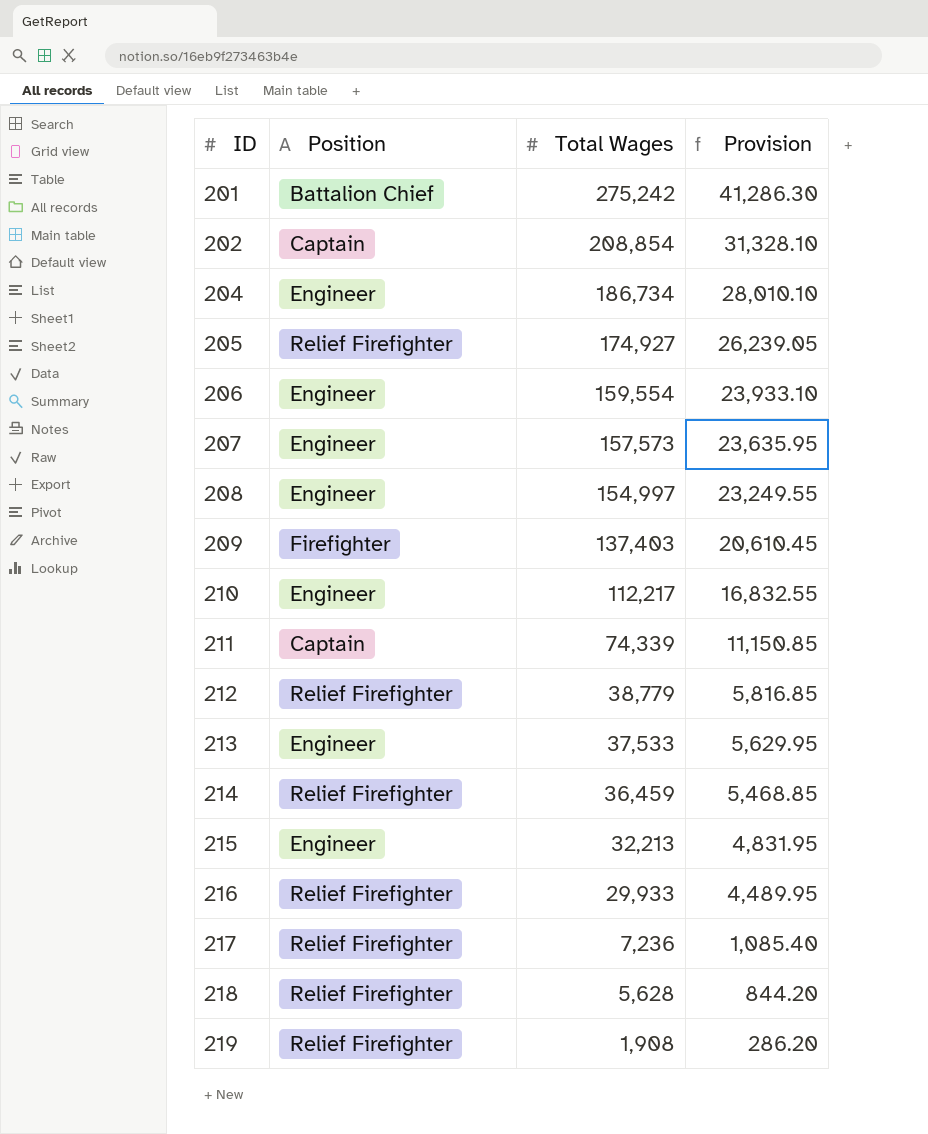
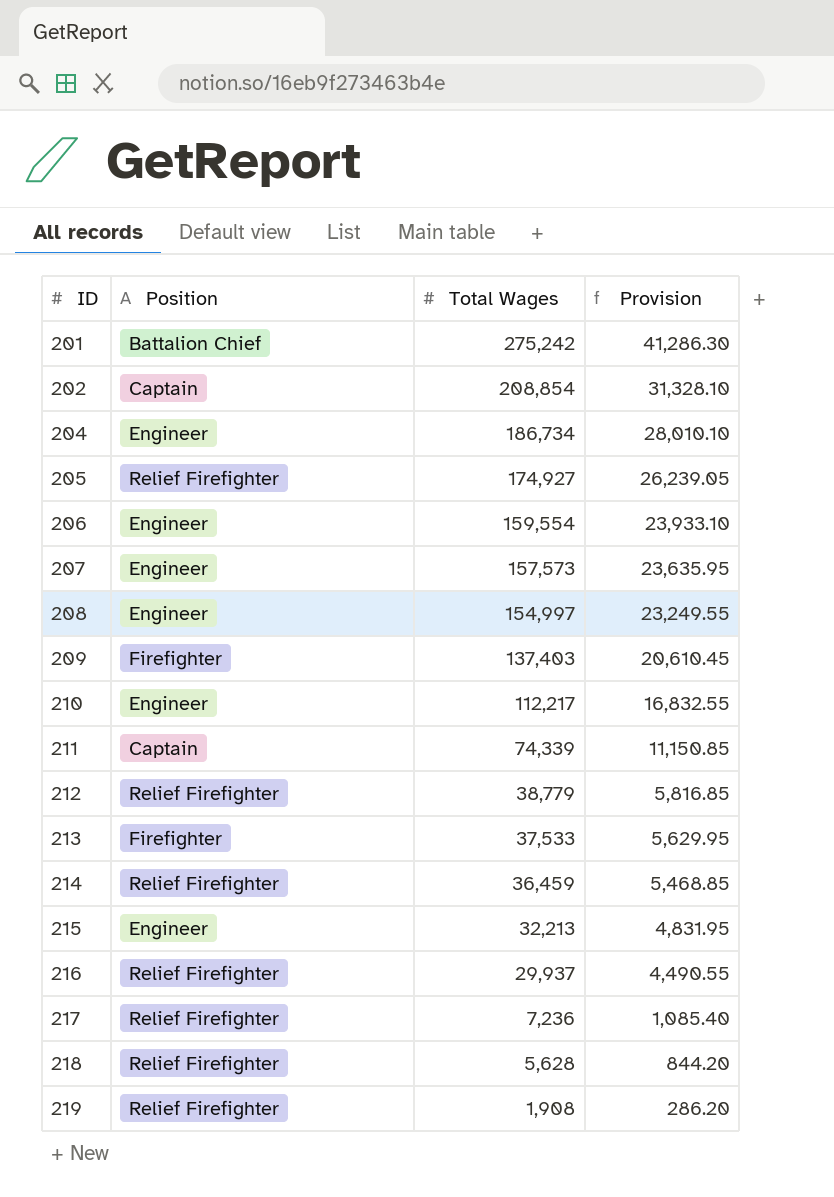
213 | Position: Engineer -> Firefighter
216 | Total Wages: 29,933 -> 29,937
216 | Provision: 4,489.95 -> 4,490.55

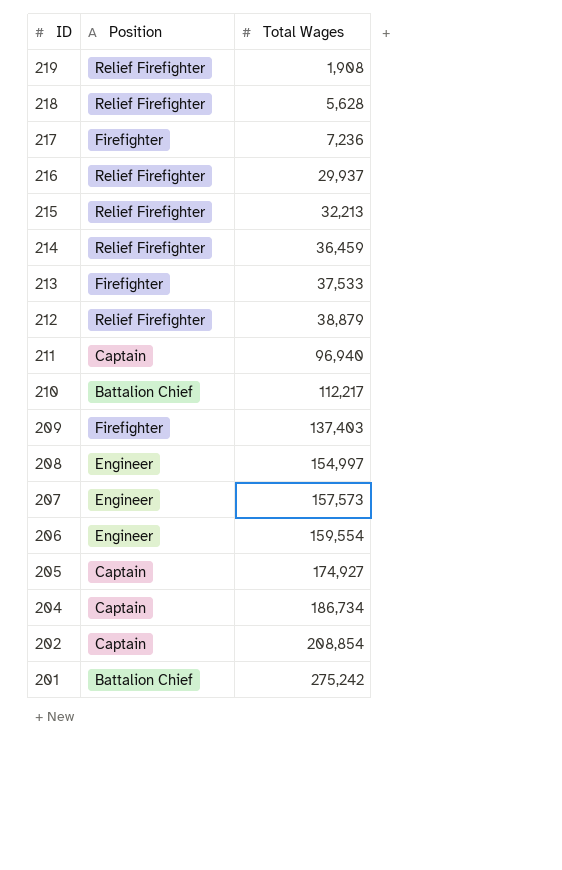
row order: ID ascending -> ID descending
column Provision | formula: [Total Wages] * 0.15 -> none
217 | Position: Relief Firefighter -> Firefighter
215 | Position: Engineer -> Relief Firefighter
212 | Total Wages: 38,779 -> 38,879
211 | Total Wages: 74,339 -> 96,940
210 | Position: Engineer -> Battalion Chief
205 | Position: Relief Firefighter -> Captain
204 | Position: Engineer -> Captain

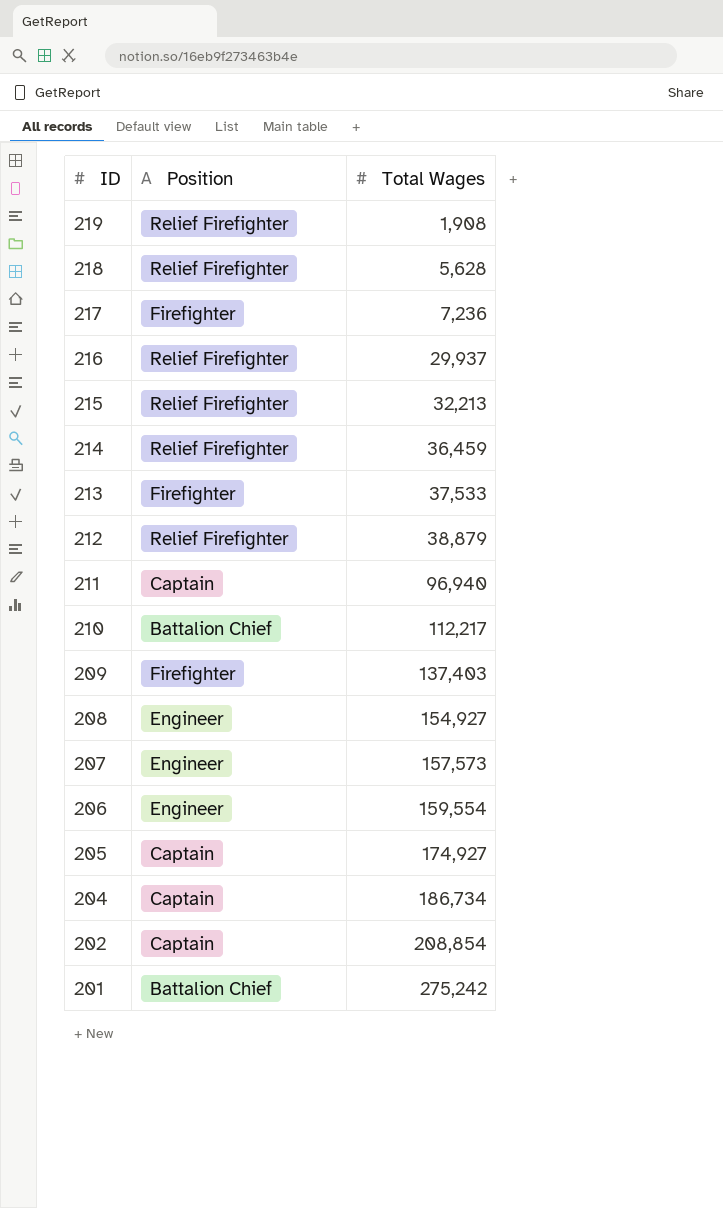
208 | Total Wages: 154,997 -> 154,927

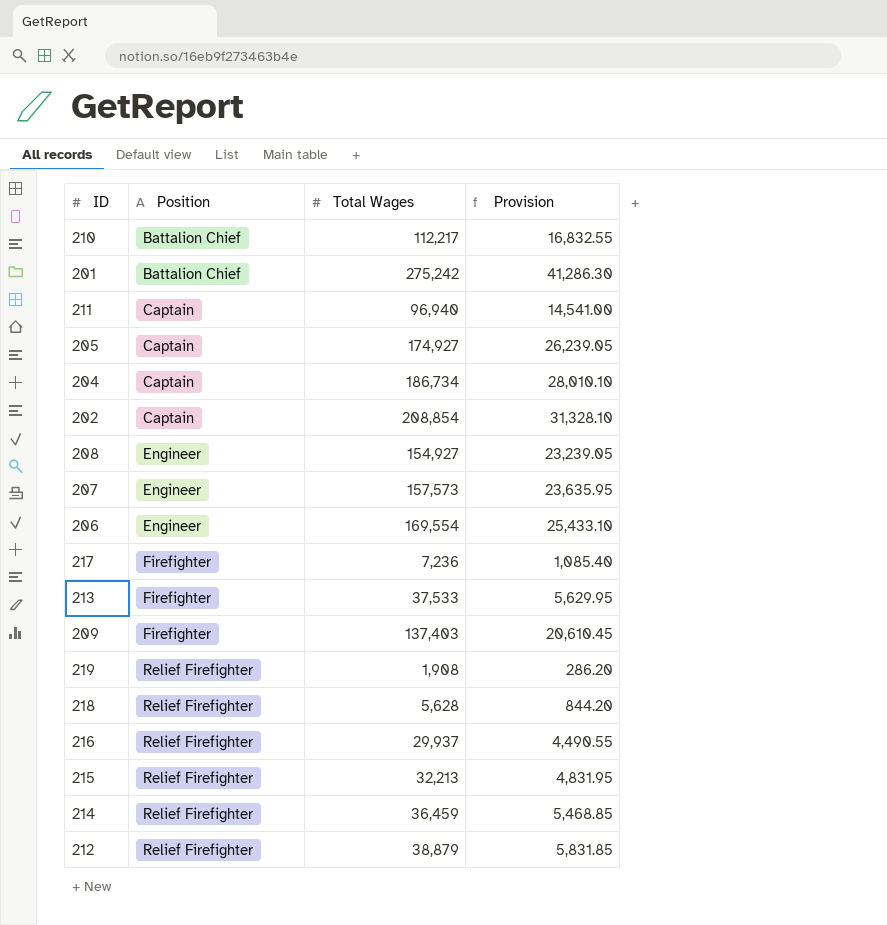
row order: ID descending -> Position ascending
column Provision | formula: none -> [Total Wages] * 0.15
206 | Total Wages: 159,554 -> 169,554

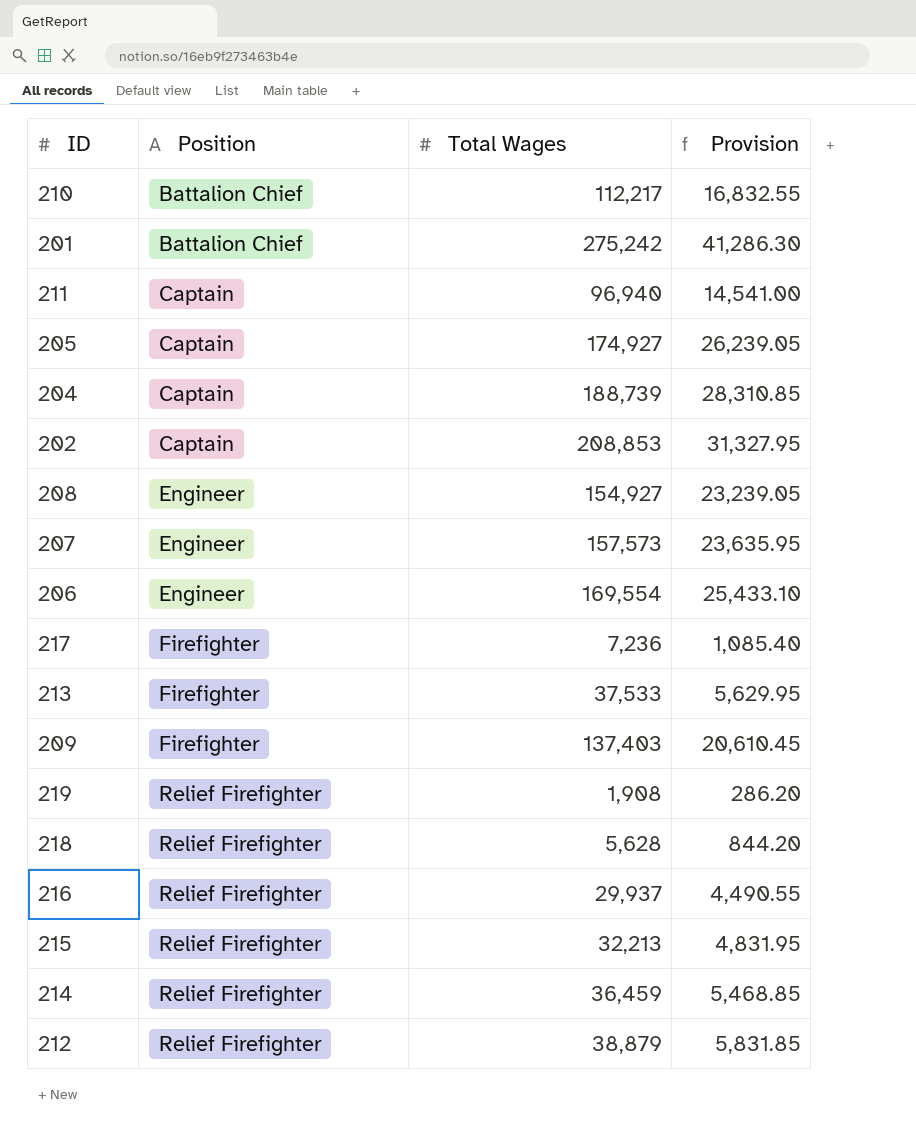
204 | Total Wages: 186,734 -> 188,739
204 | Provision: 28,010.10 -> 28,310.85
202 | Total Wages: 208,854 -> 208,853
202 | Provision: 31,328.10 -> 31,327.95

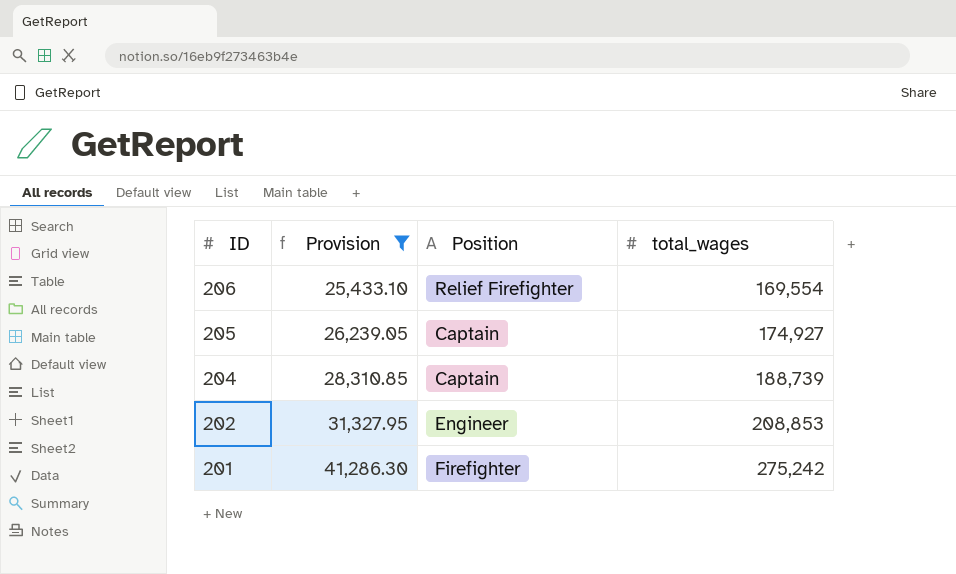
filter: none -> Provision >= 25,433.10
row order: Position ascending -> ID descending
column Provision | position: 4 -> 2
column name: Total Wages -> total_wages
206 | Position: Engineer -> Relief Firefighter
202 | Position: Captain -> Engineer
201 | Position: Battalion Chief -> Firefighter

